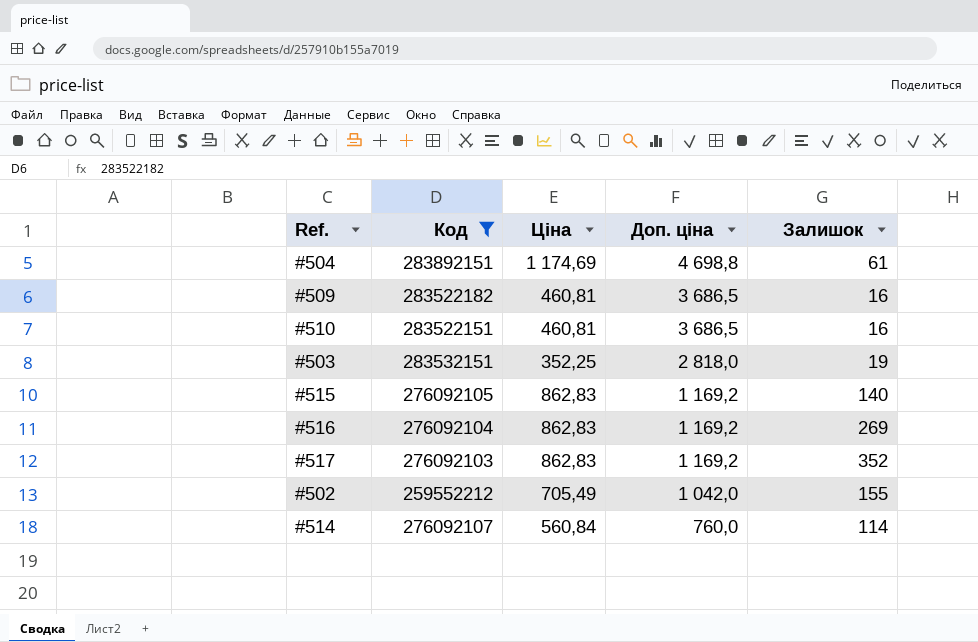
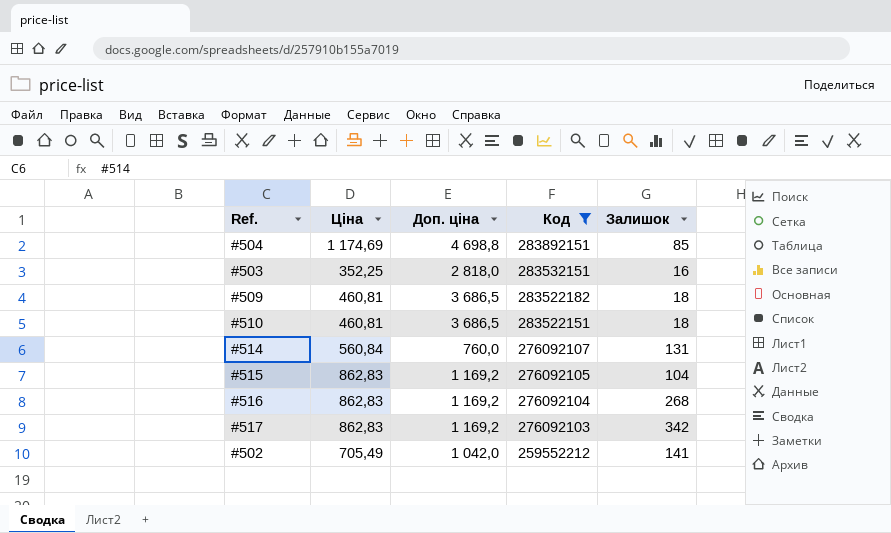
row order: Доп. ціна descending -> Код descending
column Код | position: 2 -> 4
#504 | Залишок: 61 -> 85
#503 | Залишок: 19 -> 16
#509 | Залишок: 16 -> 18
#510 | Залишок: 16 -> 18
#514 | Залишок: 114 -> 131
#515 | Залишок: 140 -> 104
#516 | Залишок: 269 -> 268
#517 | Залишок: 352 -> 342
#502 | Залишок: 155 -> 141

